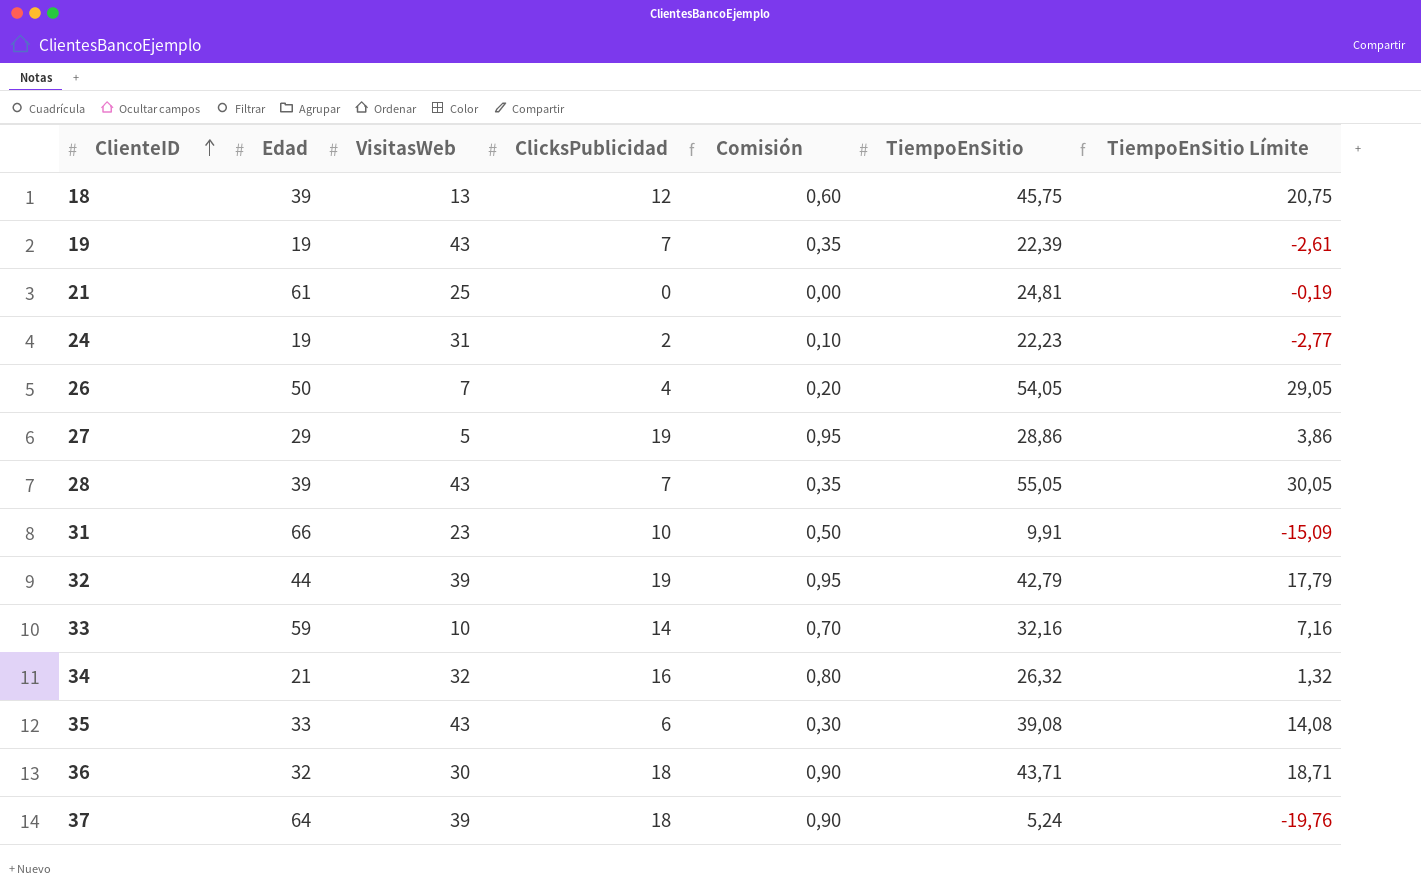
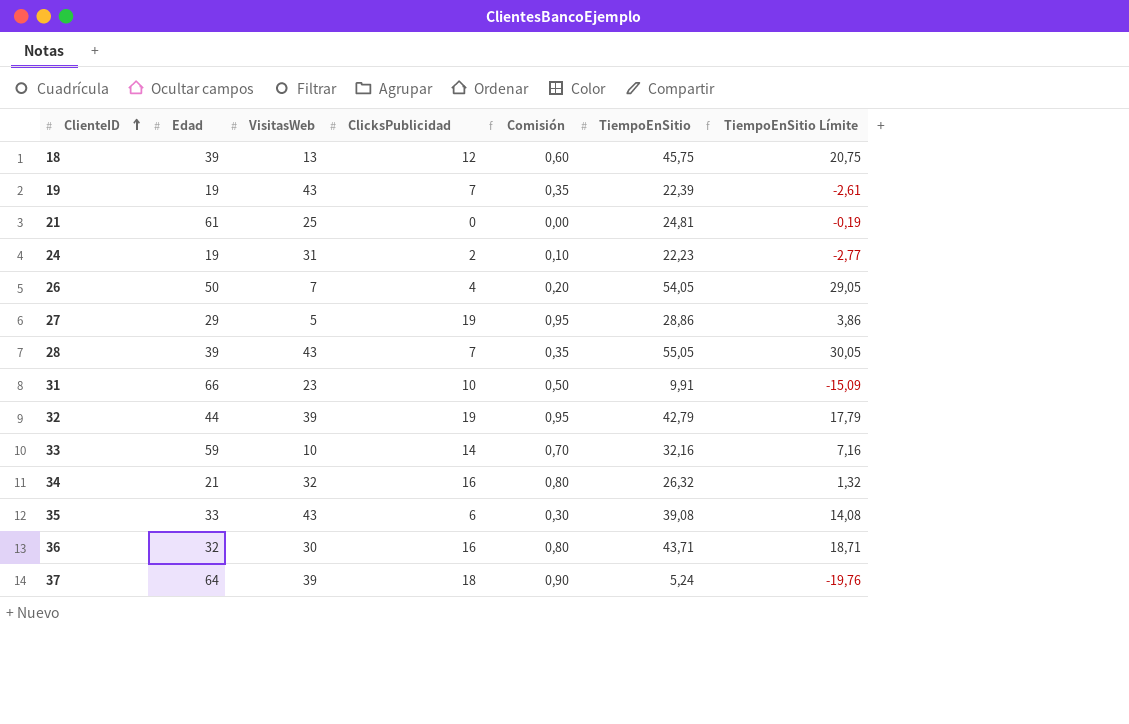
36 | ClicksPublicidad: 18 -> 16
36 | Comisión: 0,90 -> 0,80

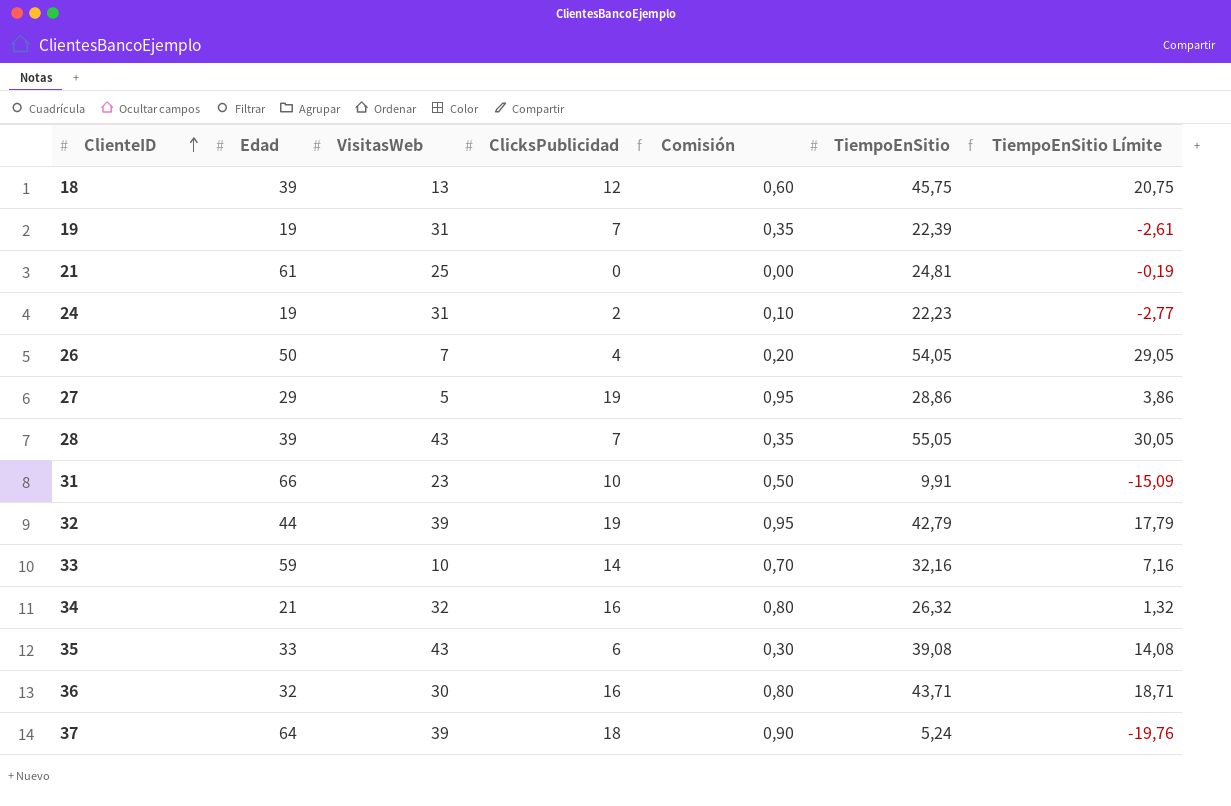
19 | VisitasWeb: 43 -> 31

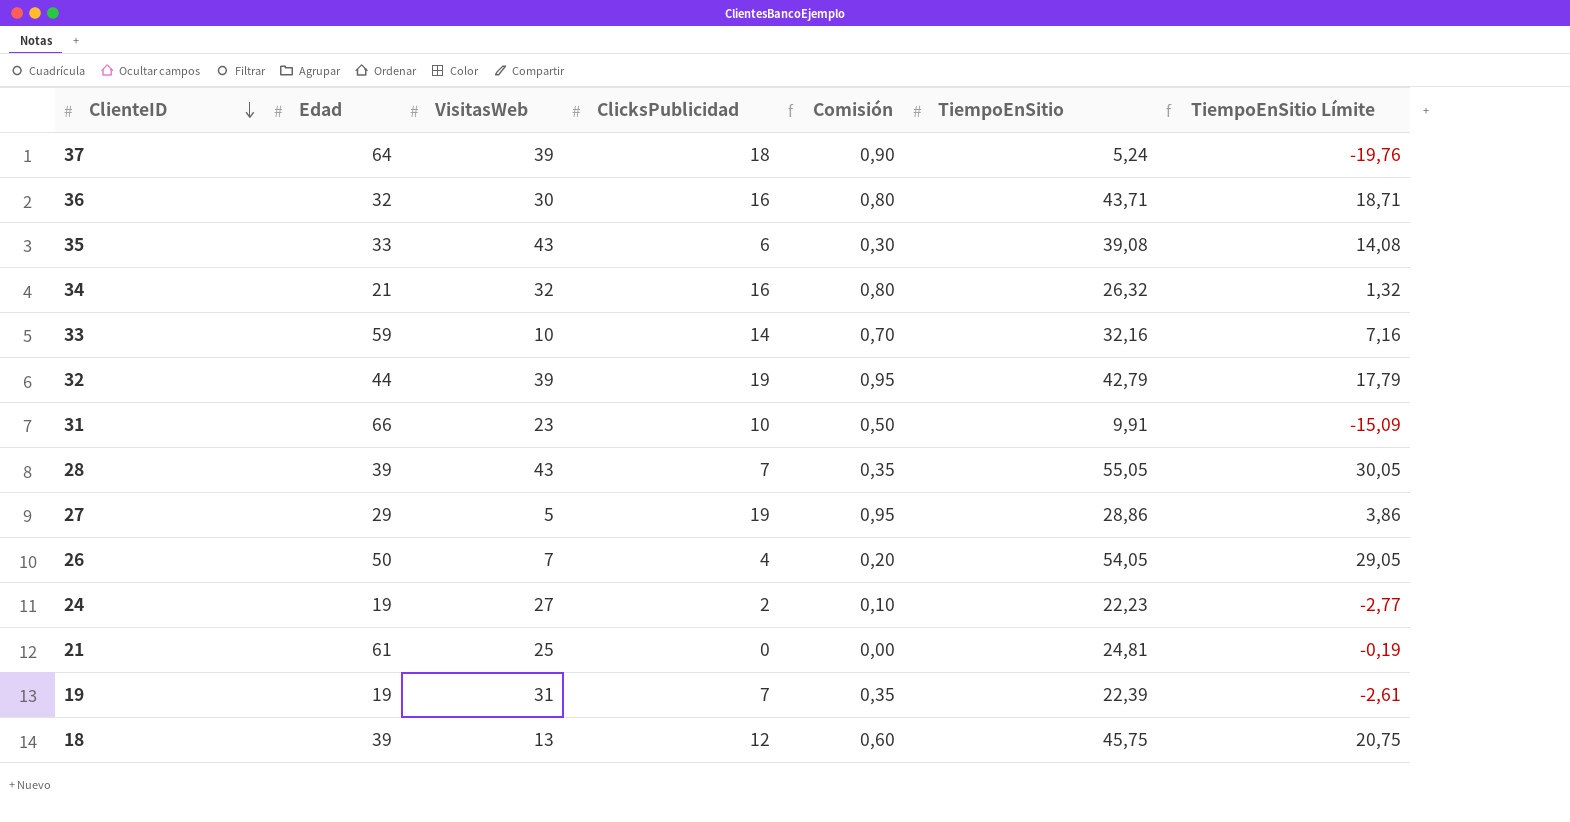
row order: ClienteID ascending -> ClienteID descending
24 | VisitasWeb: 31 -> 27

